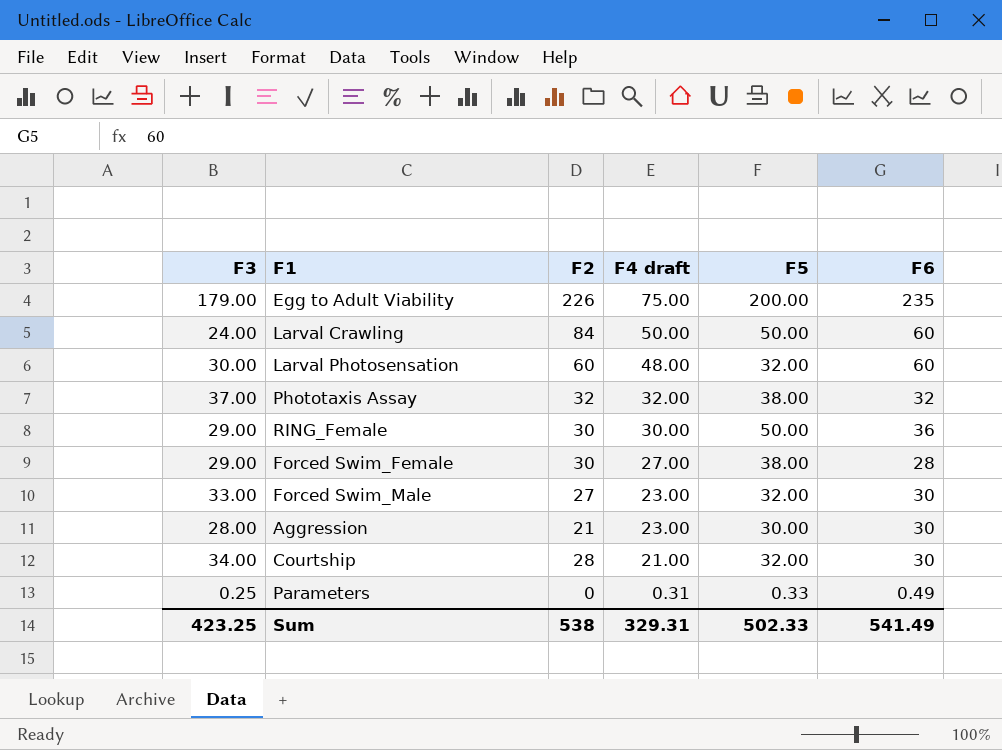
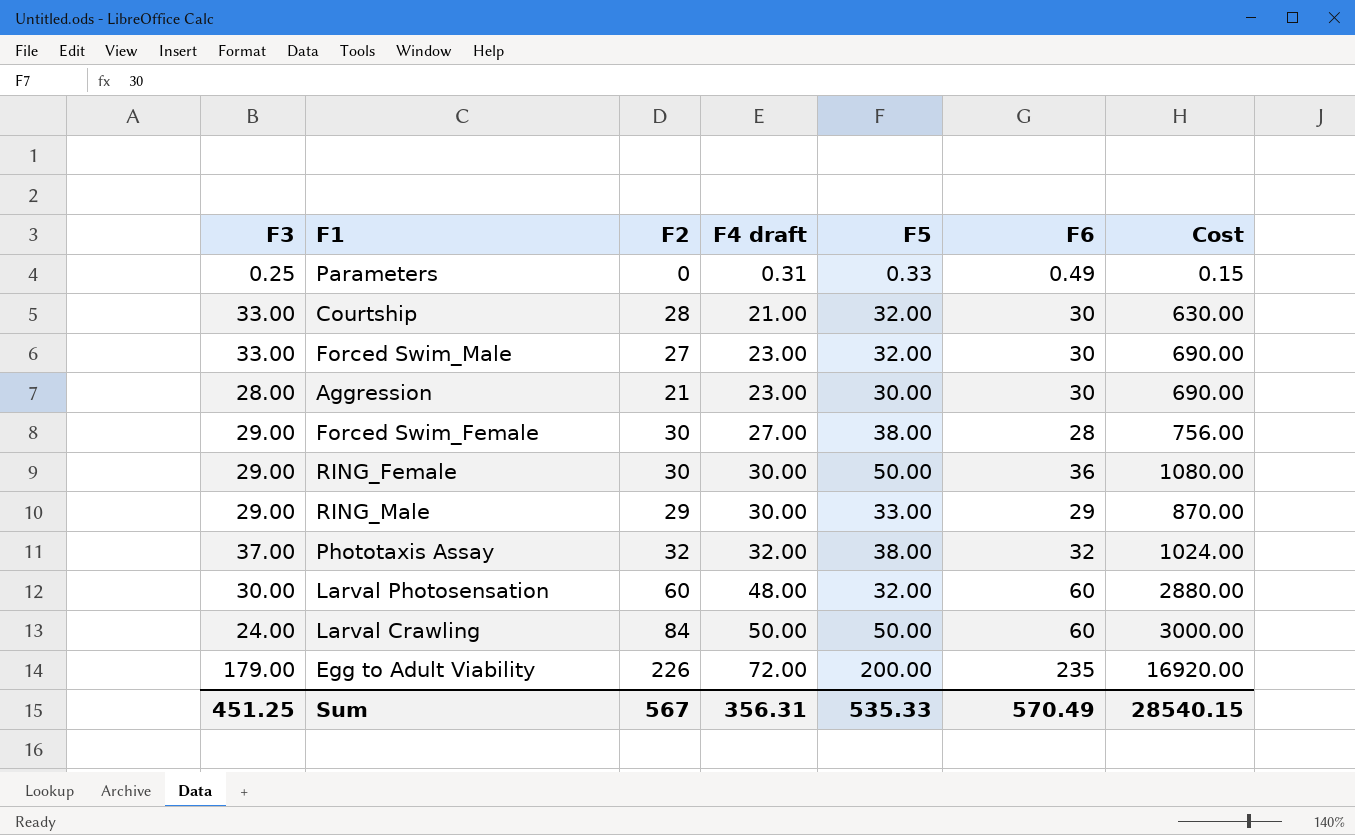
row order: F4 draft descending -> F4 draft ascending
column Cost | formula: none -> [F4 draft] * [F6]
Courtship | F3: 34.00 -> 33.00
row RING_Male: none -> 29.00 | 29 | 30.00 | 33.00 | 29 | 870.00
Egg to Adult Viability | F4 draft: 75.00 -> 72.00
Sum | F3: 423.25 -> 451.25
Sum | F2: 538 -> 567
Sum | F4 draft: 329.31 -> 356.31
Sum | F5: 502.33 -> 535.33
Sum | F6: 541.49 -> 570.49

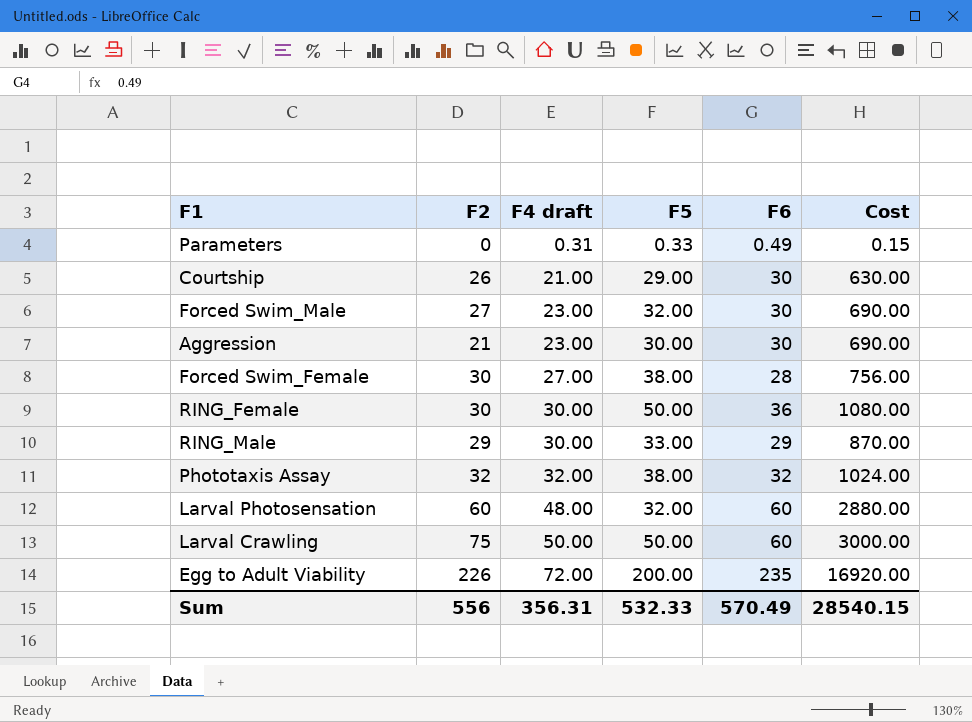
column F3 | position: 1 -> none
Courtship | F2: 28 -> 26
Courtship | F5: 32.00 -> 29.00
Larval Crawling | F2: 84 -> 75
Sum | F2: 567 -> 556
Sum | F5: 535.33 -> 532.33

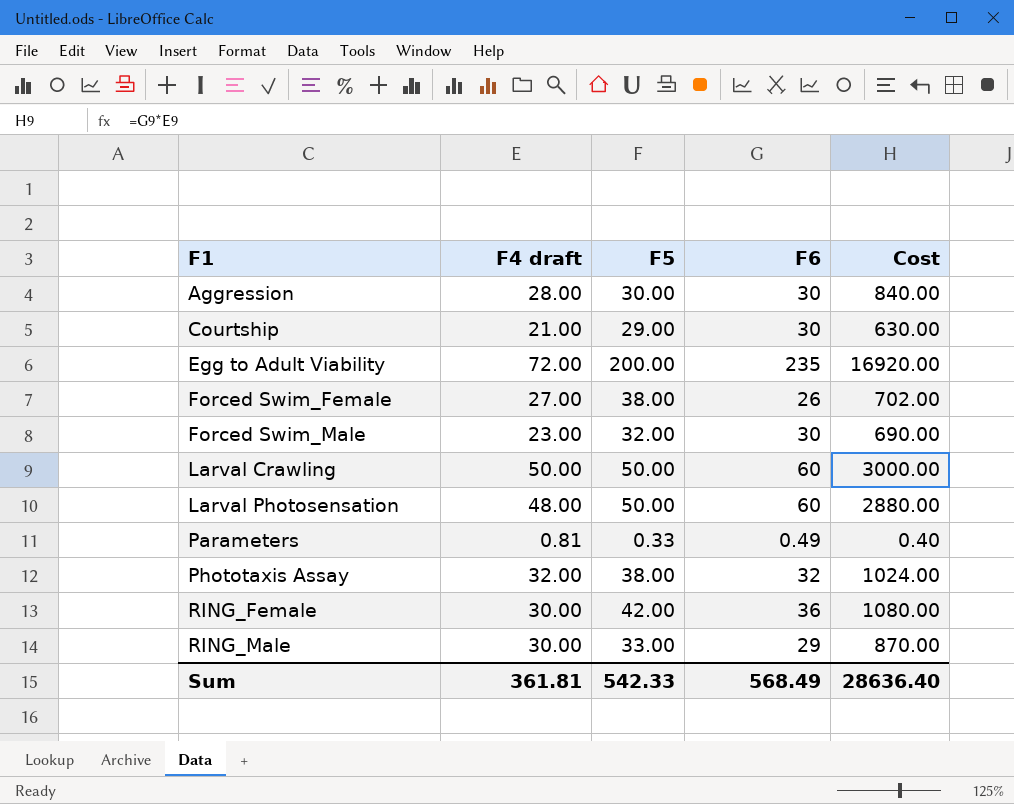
row order: F4 draft ascending -> F1 ascending
column F2 | position: 2 -> none
Aggression | F4 draft: 23.00 -> 28.00
Aggression | Cost: 690.00 -> 840.00
Forced Swim_Female | F6: 28 -> 26
Forced Swim_Female | Cost: 756.00 -> 702.00
Larval Photosensation | F5: 32.00 -> 50.00
Parameters | F4 draft: 0.31 -> 0.81
Parameters | Cost: 0.15 -> 0.40
RING_Female | F5: 50.00 -> 42.00
Sum | F4 draft: 356.31 -> 361.81
Sum | F5: 532.33 -> 542.33
Sum | F6: 570.49 -> 568.49
Sum | Cost: 28540.15 -> 28636.40

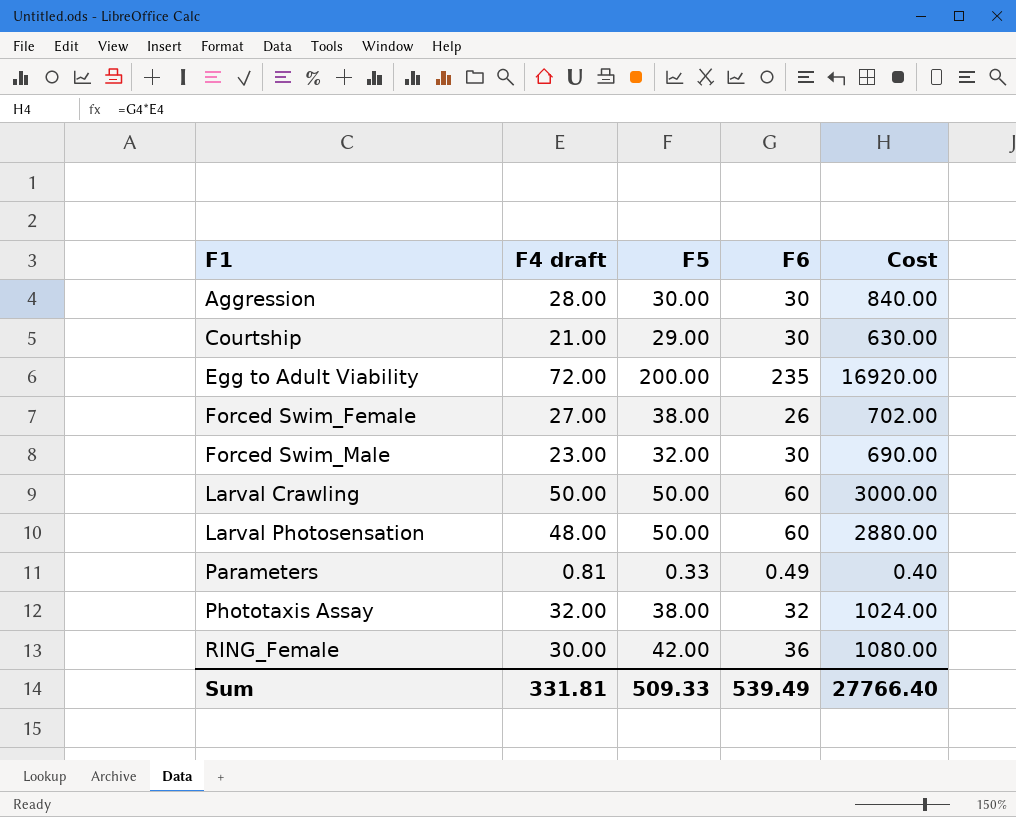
row RING_Male: 30.00 | 33.00 | 29 | 870.00 -> none
Sum | F4 draft: 361.81 -> 331.81
Sum | F5: 542.33 -> 509.33
Sum | F6: 568.49 -> 539.49
Sum | Cost: 28636.40 -> 27766.40

